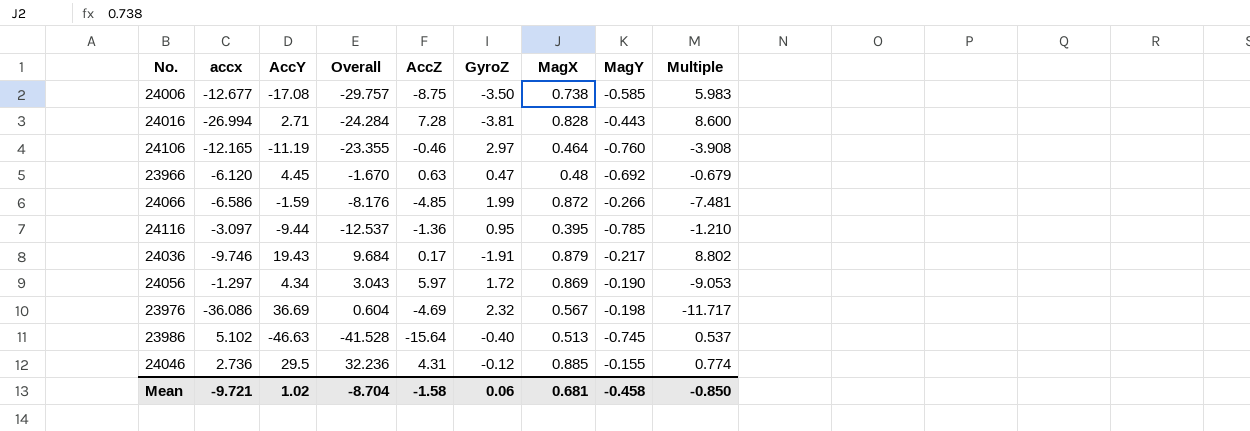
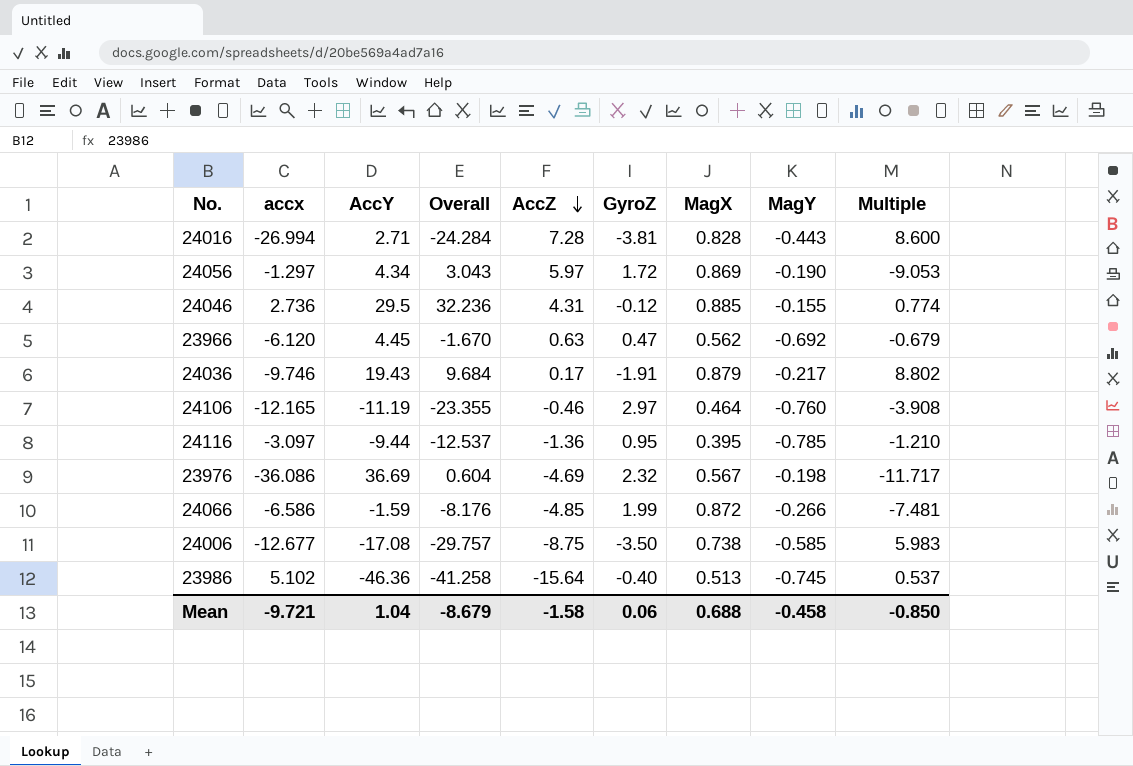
row order: none -> AccZ descending
23966 | MagX: 0.48 -> 0.562
23986 | AccY: -46.63 -> -46.36
23986 | Overall: -41.528 -> -41.258
Mean | AccY: 1.02 -> 1.04
Mean | Overall: -8.704 -> -8.679
Mean | MagX: 0.681 -> 0.688

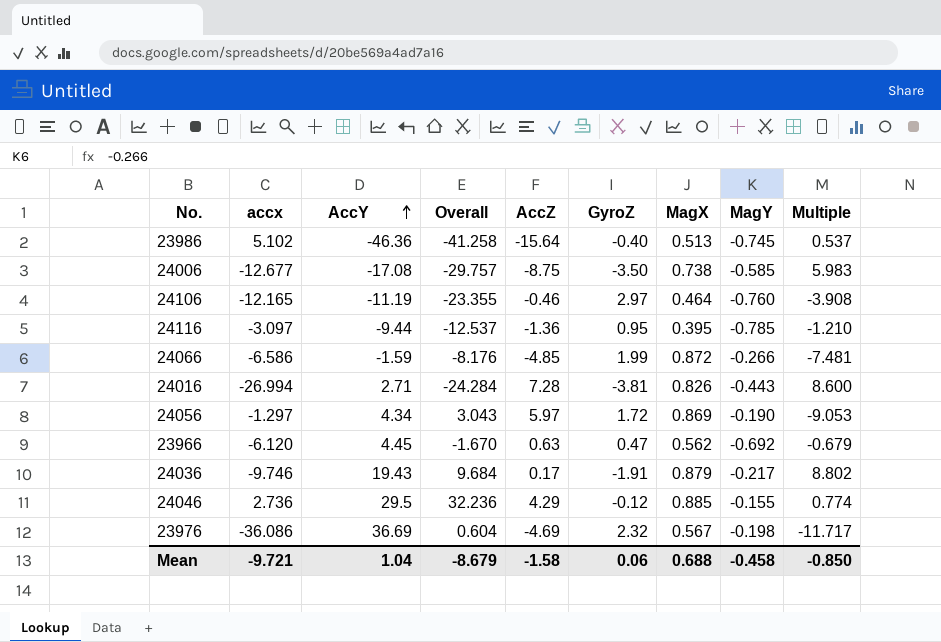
row order: AccZ descending -> AccY ascending
24016 | MagX: 0.828 -> 0.826
24046 | AccZ: 4.31 -> 4.29

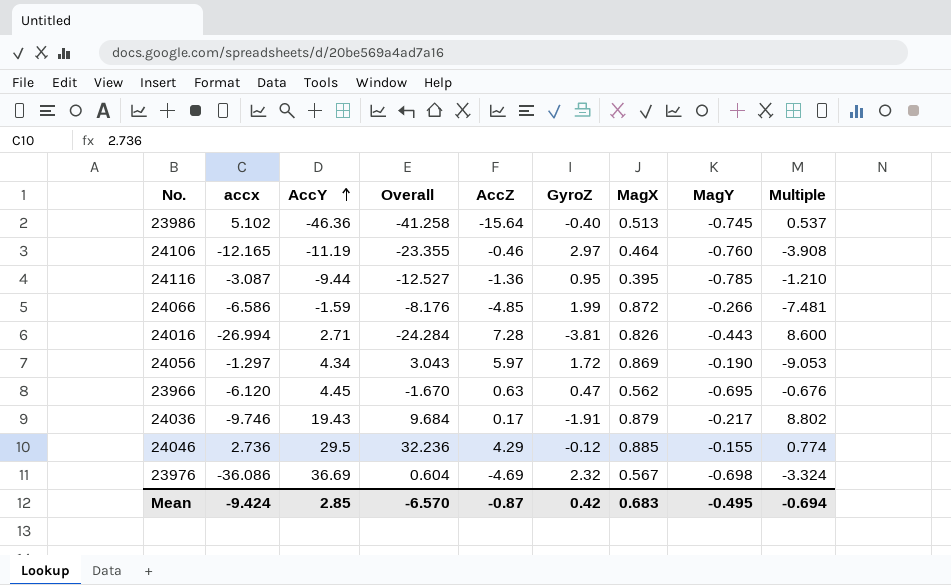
row 24006: -12.677 | -17.08 | -29.757 | -8.75 | -3.50 | 0.738 | -0.585 | 5.983 -> none
24116 | accx: -3.097 -> -3.087
24116 | Overall: -12.537 -> -12.527
23966 | MagY: -0.692 -> -0.695
23966 | Multiple: -0.679 -> -0.676
23976 | MagY: -0.198 -> -0.698
23976 | Multiple: -11.717 -> -3.324
Mean | accx: -9.721 -> -9.424
Mean | AccY: 1.04 -> 2.85
Mean | Overall: -8.679 -> -6.570
Mean | AccZ: -1.58 -> -0.87
Mean | GyroZ: 0.06 -> 0.42
Mean | MagX: 0.688 -> 0.683
Mean | MagY: -0.458 -> -0.495
Mean | Multiple: -0.850 -> -0.694

